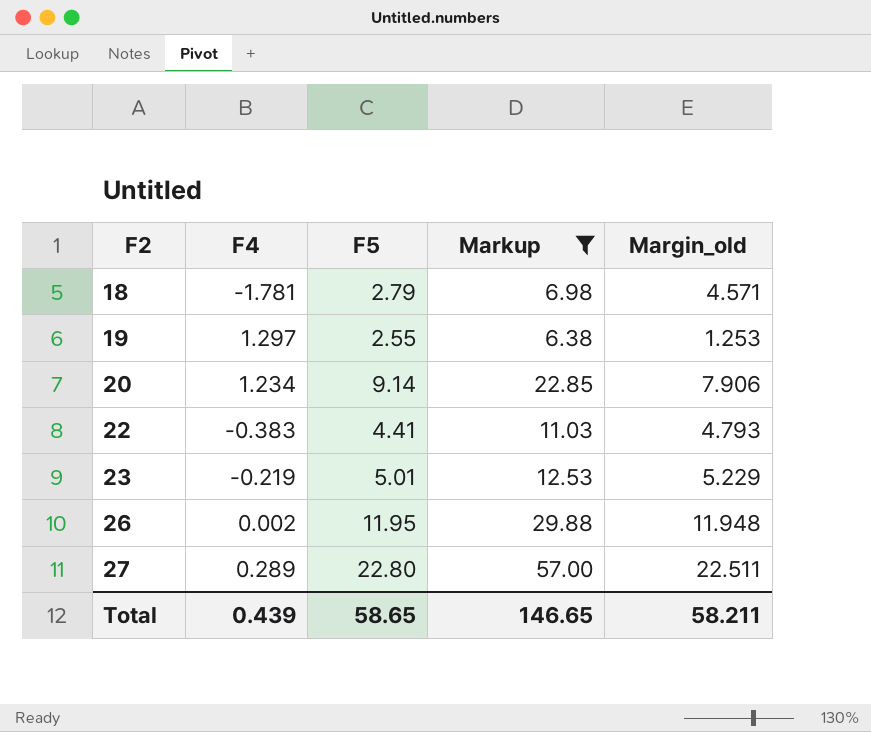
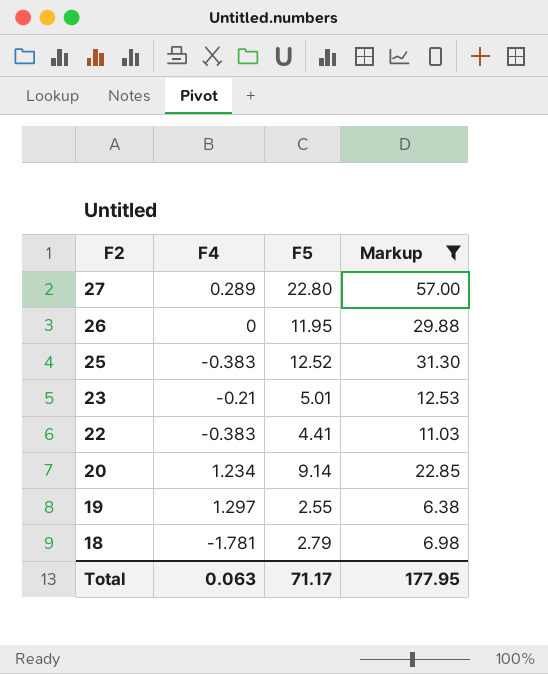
row order: F2 ascending -> F2 descending
column Margin_old | formula: [F5] - [F4] -> none
26 | F4: 0.002 -> 0
row 25: none -> -0.383 | 12.52 | 31.30
23 | F4: -0.219 -> -0.21
Total | F4: 0.439 -> 0.063
Total | F5: 58.65 -> 71.17
Total | Markup: 146.65 -> 177.95

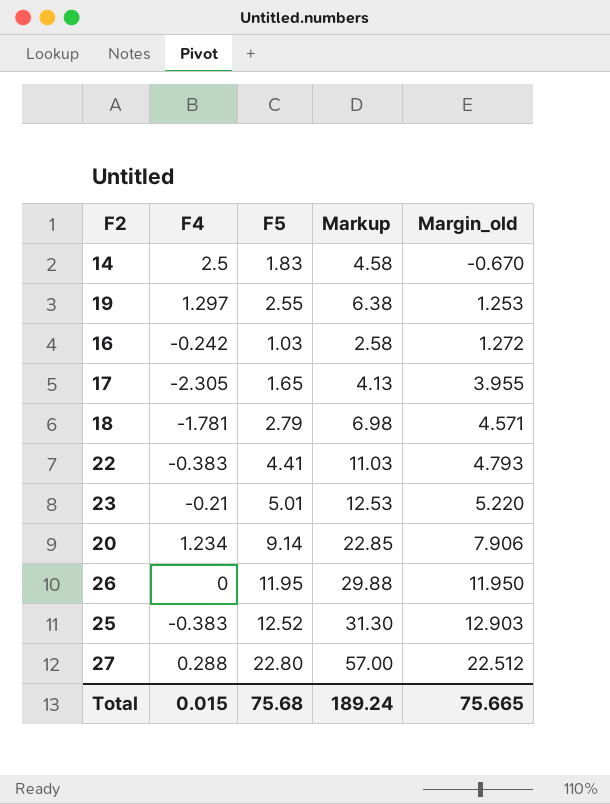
filter: Markup >= 6.38 -> none
row order: F2 descending -> Margin_old ascending
column Margin_old | formula: none -> [F5] - [F4]
27 | F4: 0.289 -> 0.288
Total | F4: 0.063 -> 0.015
Total | F5: 71.17 -> 75.68
Total | Markup: 177.95 -> 189.24

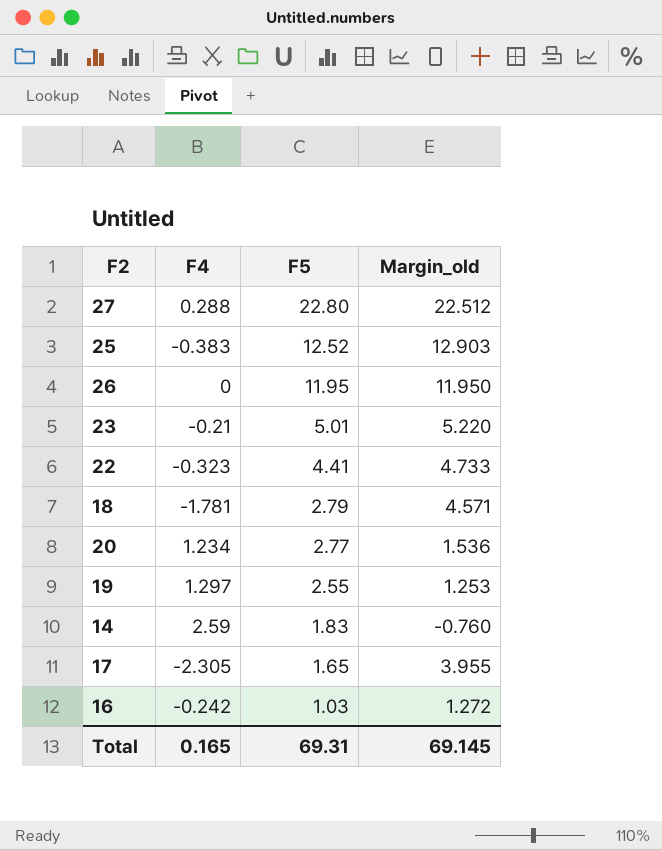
row order: Margin_old ascending -> F5 descending
column Markup | formula: [F5] * 2.5 -> none
22 | F4: -0.383 -> -0.323
22 | Margin_old: 4.793 -> 4.733
20 | F5: 9.14 -> 2.77
20 | Margin_old: 7.906 -> 1.536
14 | F4: 2.5 -> 2.59
14 | Margin_old: -0.670 -> -0.760
Total | F4: 0.015 -> 0.165
Total | F5: 75.68 -> 69.31
Total | Margin_old: 75.665 -> 69.145

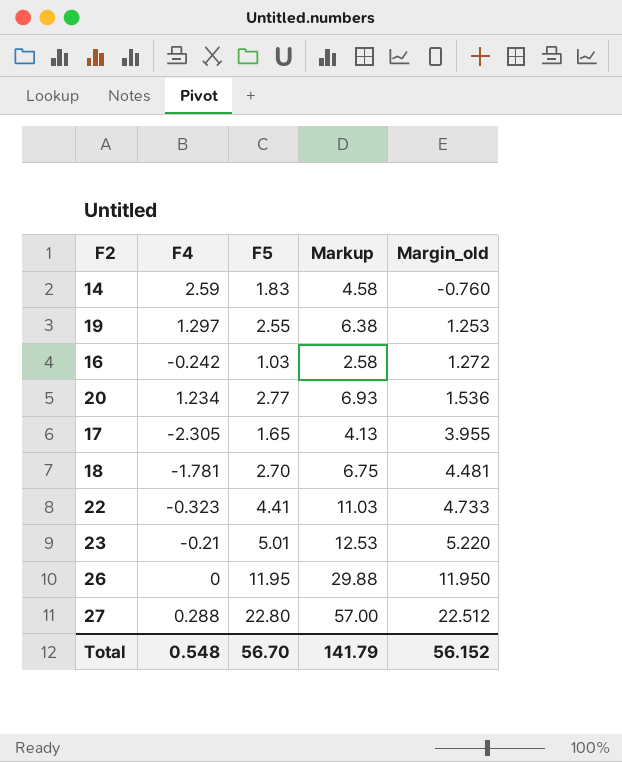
row order: F5 descending -> Margin_old ascending
column Markup | formula: none -> [F5] * 2.5
row 25: -0.383 | 12.52 | 12.903 -> none
18 | F5: 2.79 -> 2.70
18 | Margin_old: 4.571 -> 4.481
Total | F4: 0.165 -> 0.548
Total | F5: 69.31 -> 56.70
Total | Margin_old: 69.145 -> 56.152

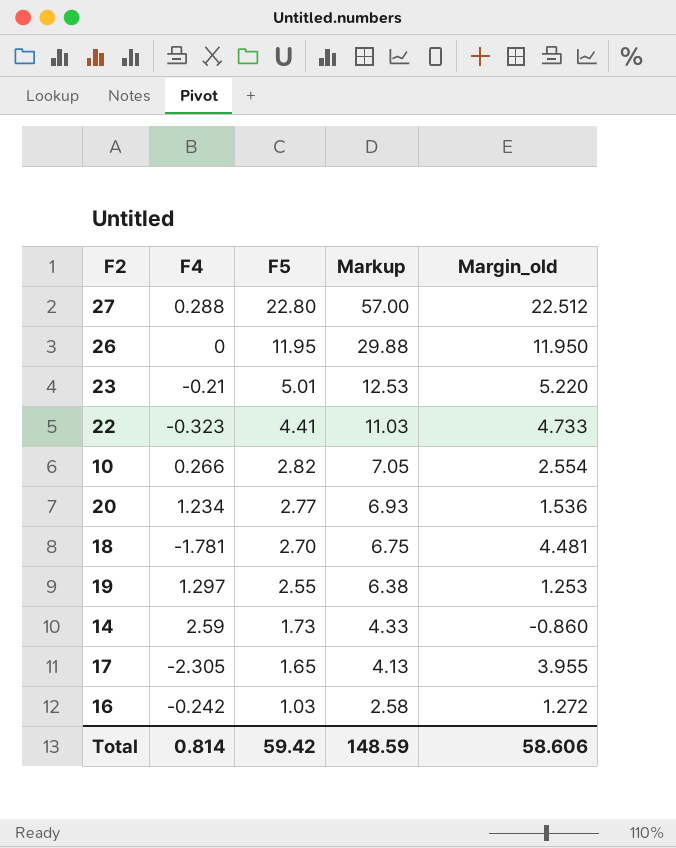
row order: Margin_old ascending -> F5 descending
row 10: none -> 0.266 | 2.82 | 7.05 | 2.554
14 | F5: 1.83 -> 1.73
14 | Markup: 4.58 -> 4.33
14 | Margin_old: -0.760 -> -0.860
Total | F4: 0.548 -> 0.814
Total | F5: 56.70 -> 59.42
Total | Markup: 141.79 -> 148.59
Total | Margin_old: 56.152 -> 58.606

